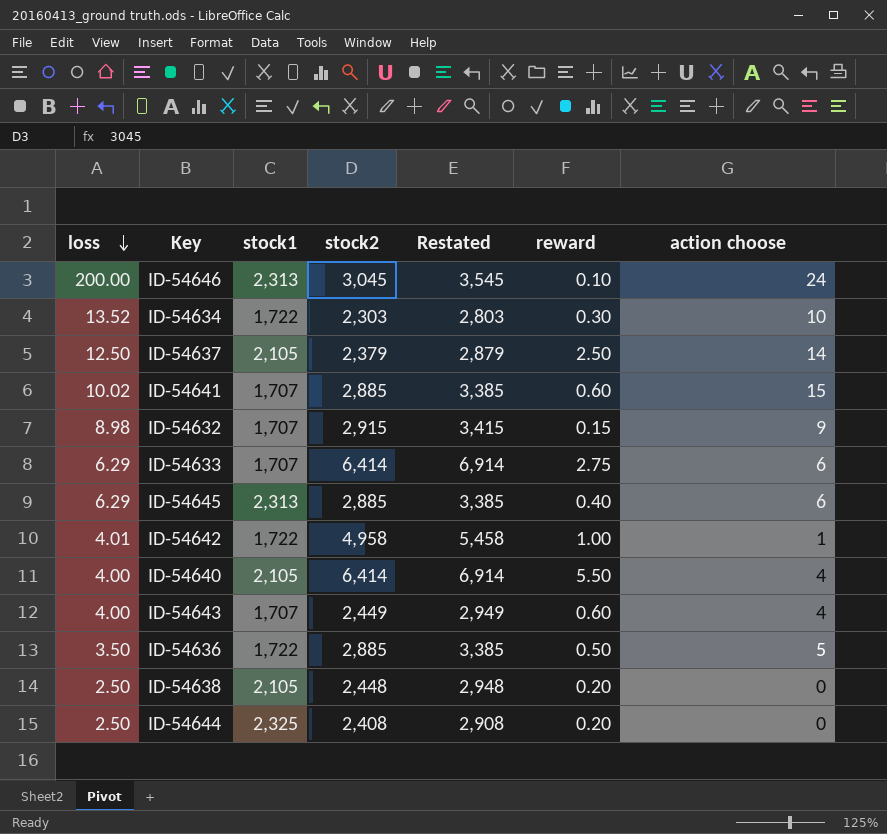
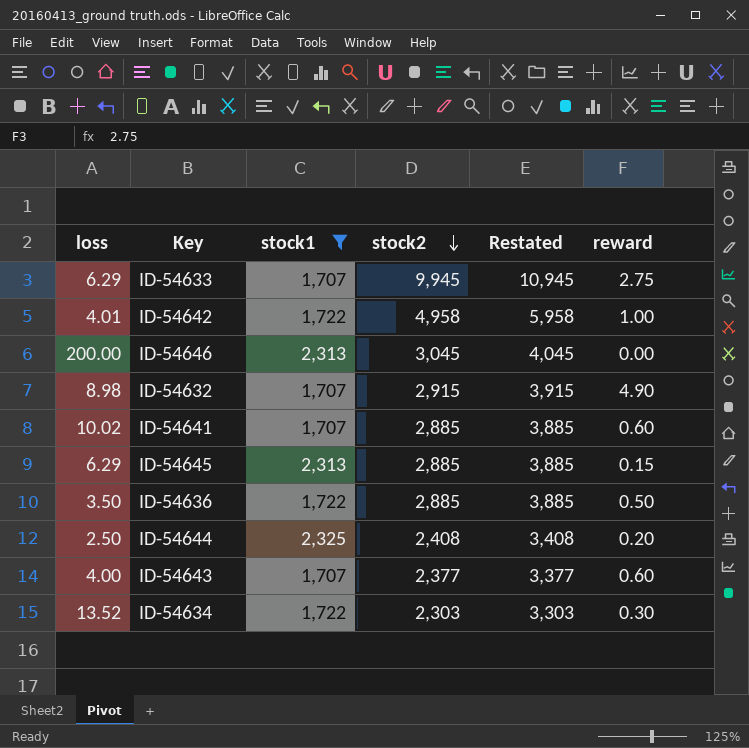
filter: none -> stock1 != 2,105
row order: loss descending -> stock2 descending
column action choose | position: 7 -> none
column Restated | formula: [stock2] + 500 -> [stock2] + 1000
ID-54633 | stock2: 6,414 -> 9,945
ID-54646 | reward: 0.10 -> 0.00
ID-54632 | reward: 0.15 -> 4.90
ID-54645 | reward: 0.40 -> 0.15
ID-54643 | stock2: 2,449 -> 2,377

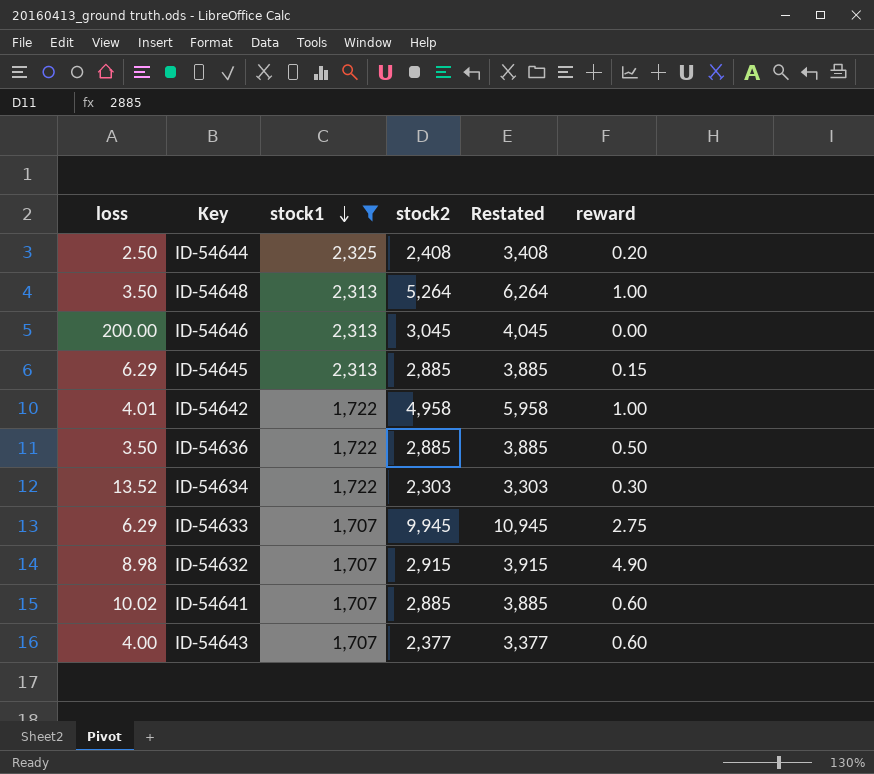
row order: stock2 descending -> stock1 descending
row ID-54648: none -> 3.50 | 2,313 | 5,264 | 6,264 | 1.00

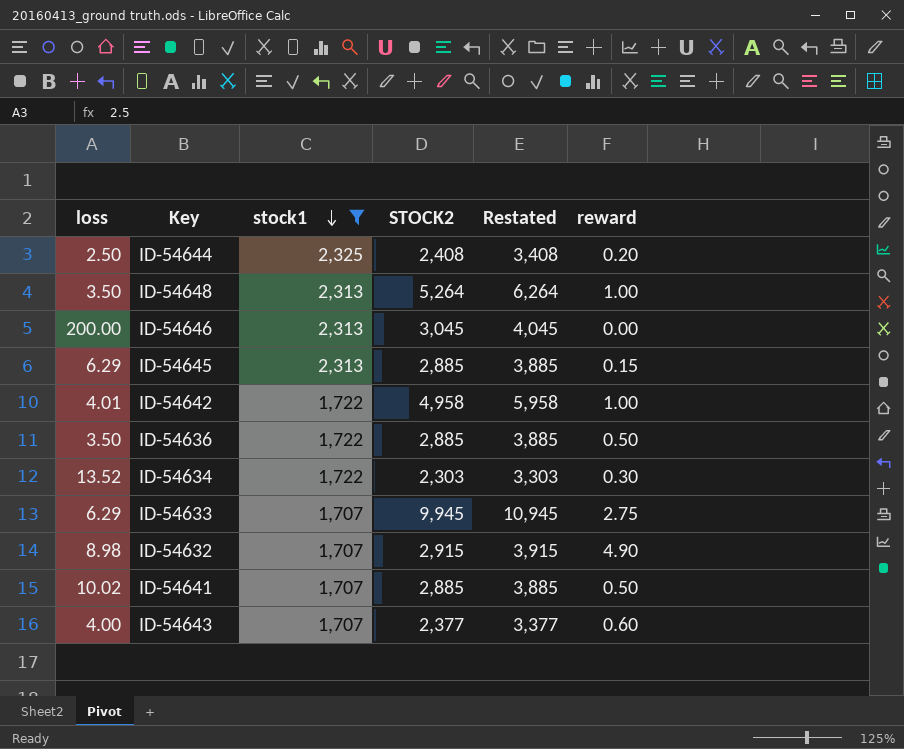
column name: stock2 -> STOCK2
ID-54641 | reward: 0.60 -> 0.50

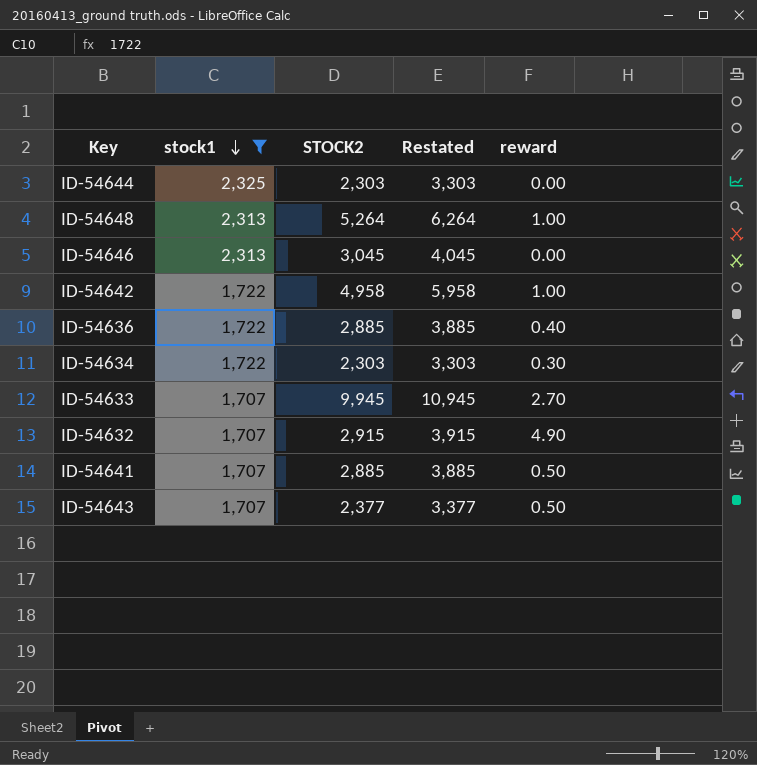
column loss | position: 1 -> none
row ID-54645: 6.29 | 2,313 | 2,885 | 3,885 | 0.15 -> none
ID-54644 | STOCK2: 2,408 -> 2,303
ID-54644 | Restated: 3,408 -> 3,303
ID-54644 | reward: 0.20 -> 0.00
ID-54636 | reward: 0.50 -> 0.40
ID-54633 | reward: 2.75 -> 2.70
ID-54643 | reward: 0.60 -> 0.50

